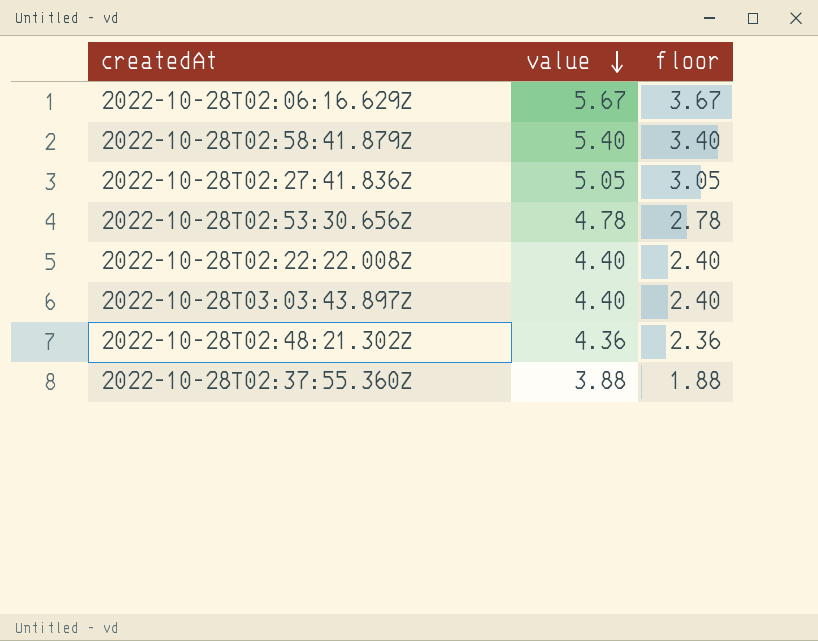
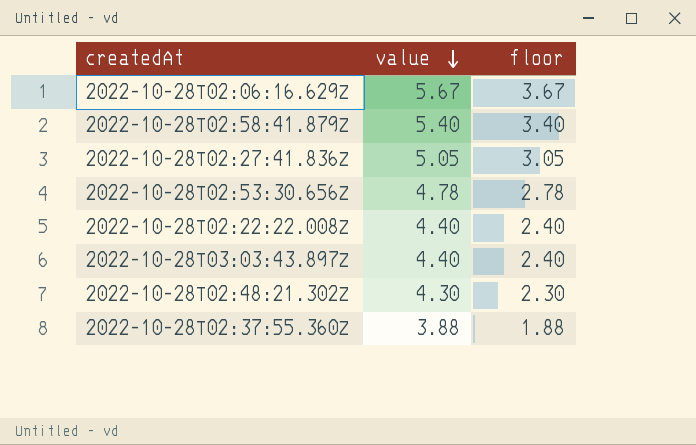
2022-10-28T02:48:21.302Z | value: 4.36 -> 4.30
2022-10-28T02:48:21.302Z | floor: 2.36 -> 2.30

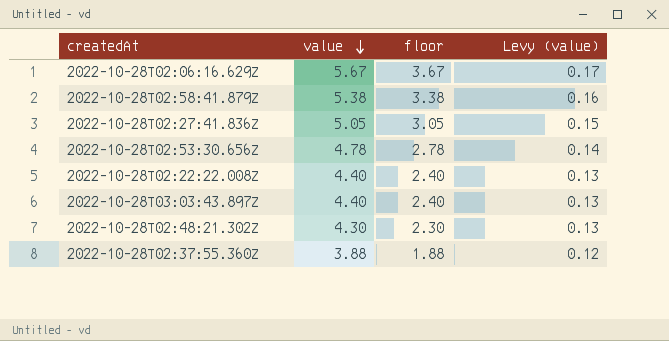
column Levy (value) | formula: none -> [value] * 0.03
2022-10-28T02:58:41.879Z | value: 5.40 -> 5.38
2022-10-28T02:58:41.879Z | floor: 3.40 -> 3.38

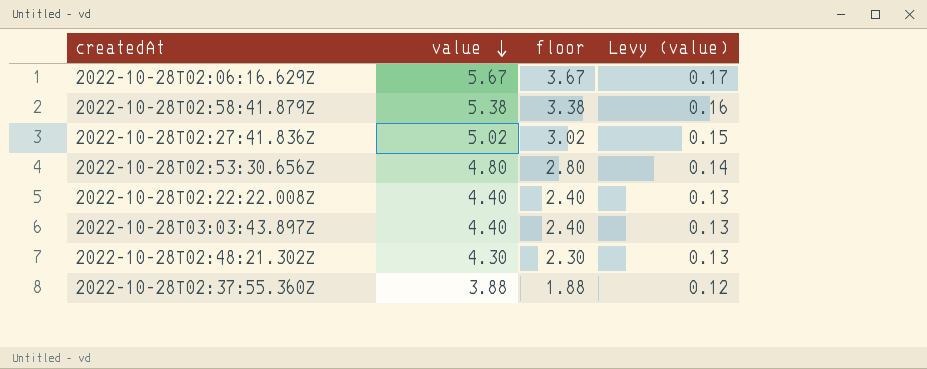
2022-10-28T02:27:41.836Z | value: 5.05 -> 5.02
2022-10-28T02:27:41.836Z | floor: 3.05 -> 3.02
2022-10-28T02:53:30.656Z | value: 4.78 -> 4.80
2022-10-28T02:53:30.656Z | floor: 2.78 -> 2.80

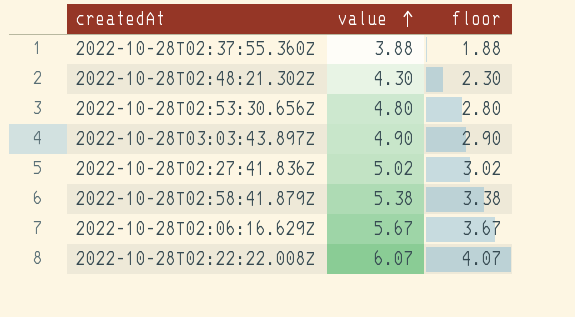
row order: value descending -> value ascending
column Levy (value) | formula: [value] * 0.03 -> none
2022-10-28T03:03:43.897Z | value: 4.40 -> 4.90
2022-10-28T03:03:43.897Z | floor: 2.40 -> 2.90
2022-10-28T02:22:22.008Z | value: 4.40 -> 6.07
2022-10-28T02:22:22.008Z | floor: 2.40 -> 4.07

